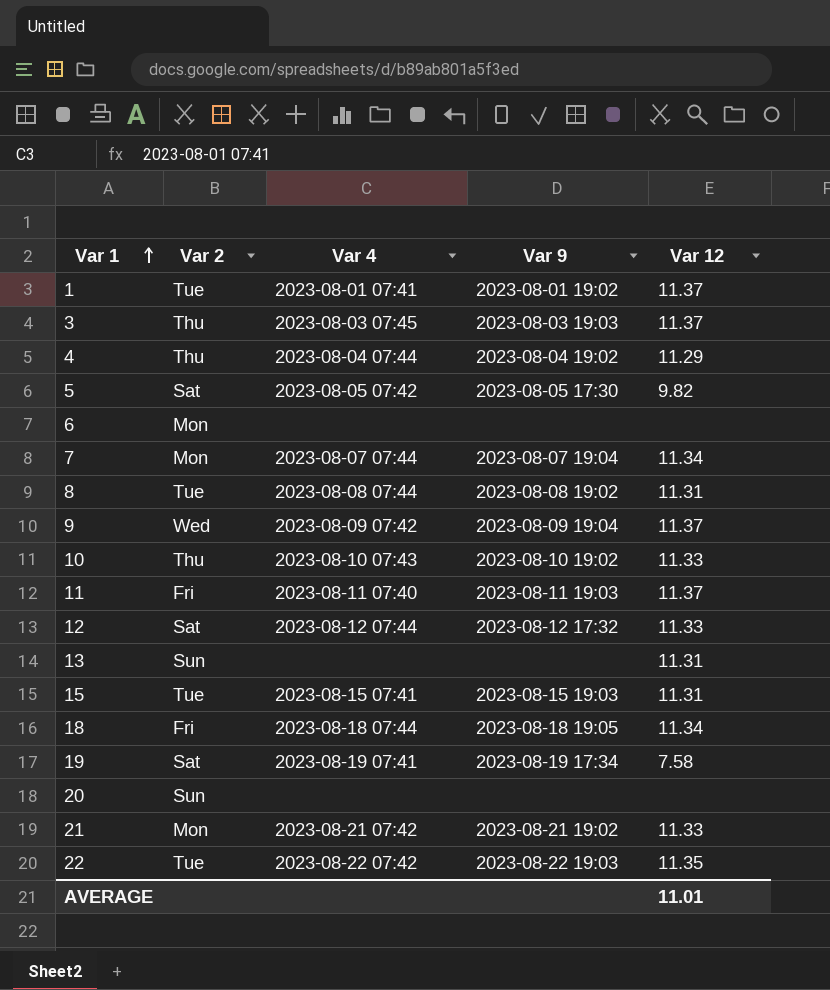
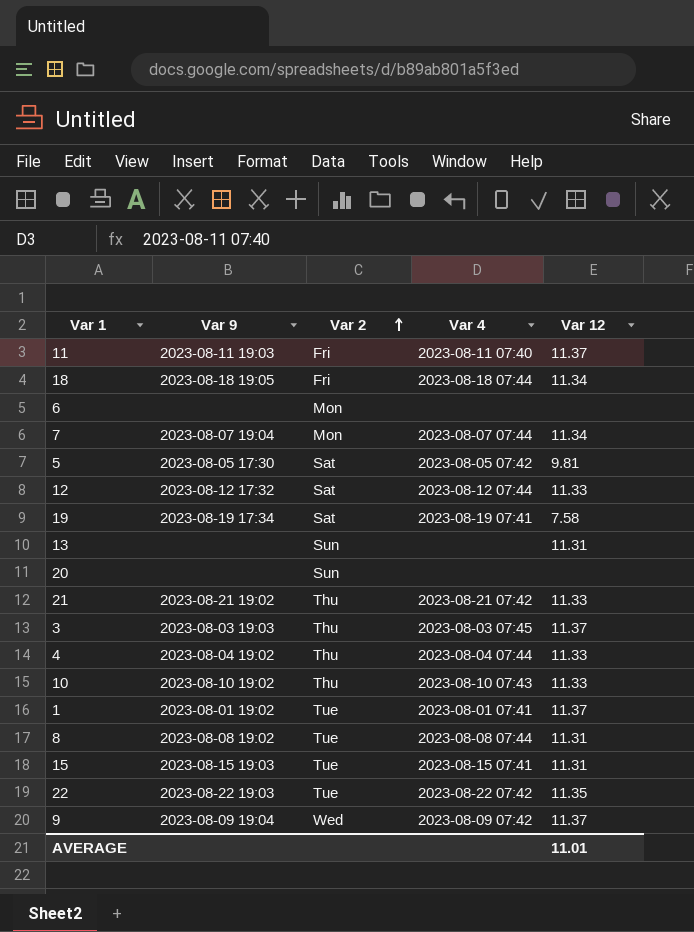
row order: Var 1 ascending -> Var 2 ascending
column Var 9 | position: 4 -> 2
5 | Var 12: 9.82 -> 9.81
21 | Var 2: Mon -> Thu
4 | Var 12: 11.29 -> 11.33

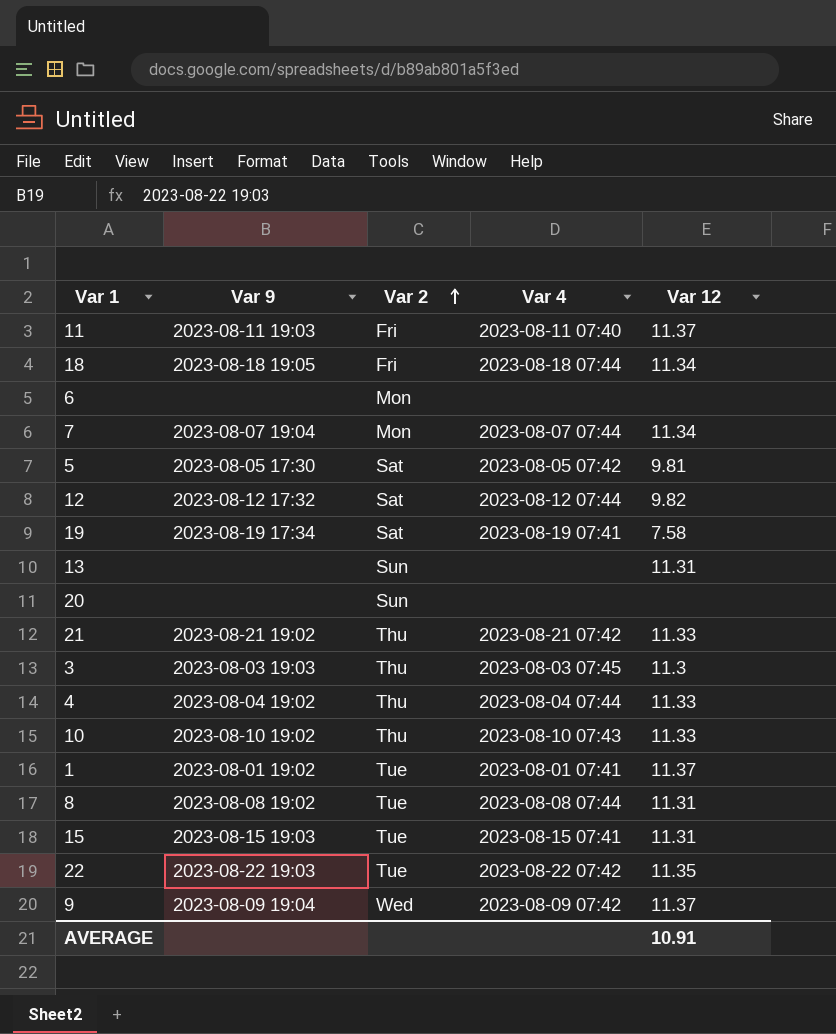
12 | Var 12: 11.33 -> 9.82
3 | Var 12: 11.37 -> 11.3
AVERAGE | Var 12: 11.01 -> 10.91

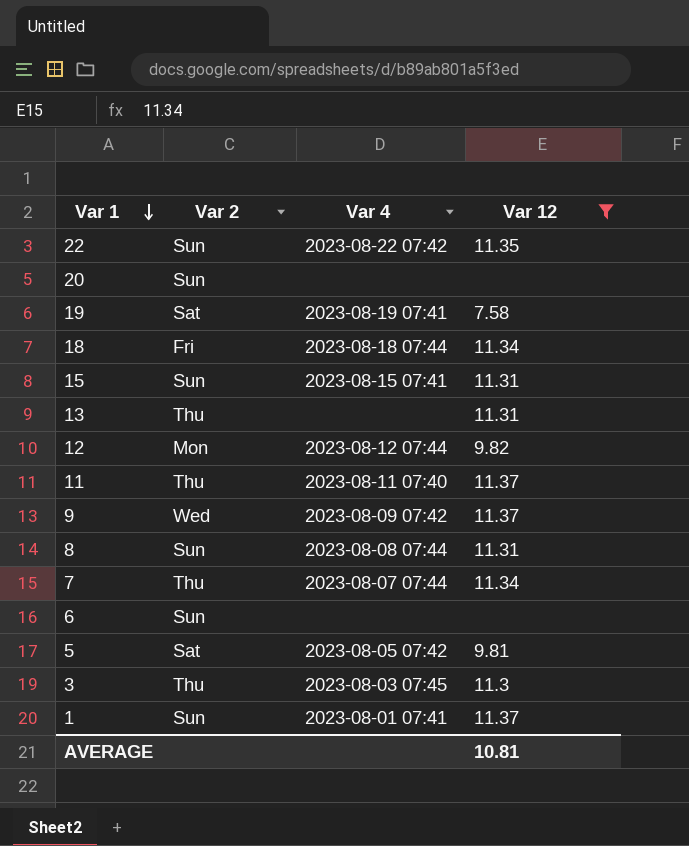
filter: none -> Var 12 != 11.33
row order: Var 2 ascending -> Var 1 descending
column Var 9 | position: 2 -> none
22 | Var 2: Tue -> Sun
15 | Var 2: Tue -> Sun
13 | Var 2: Sun -> Thu
12 | Var 2: Sat -> Mon
11 | Var 2: Fri -> Thu
8 | Var 2: Tue -> Sun
7 | Var 2: Mon -> Thu
6 | Var 2: Mon -> Sun
1 | Var 2: Tue -> Sun
AVERAGE | Var 12: 10.91 -> 10.81

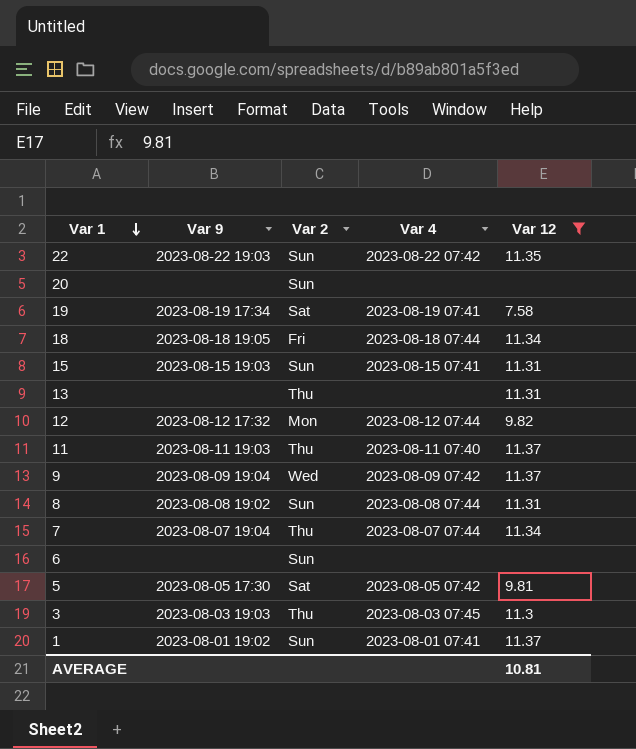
column Var 9 | position: none -> 2

